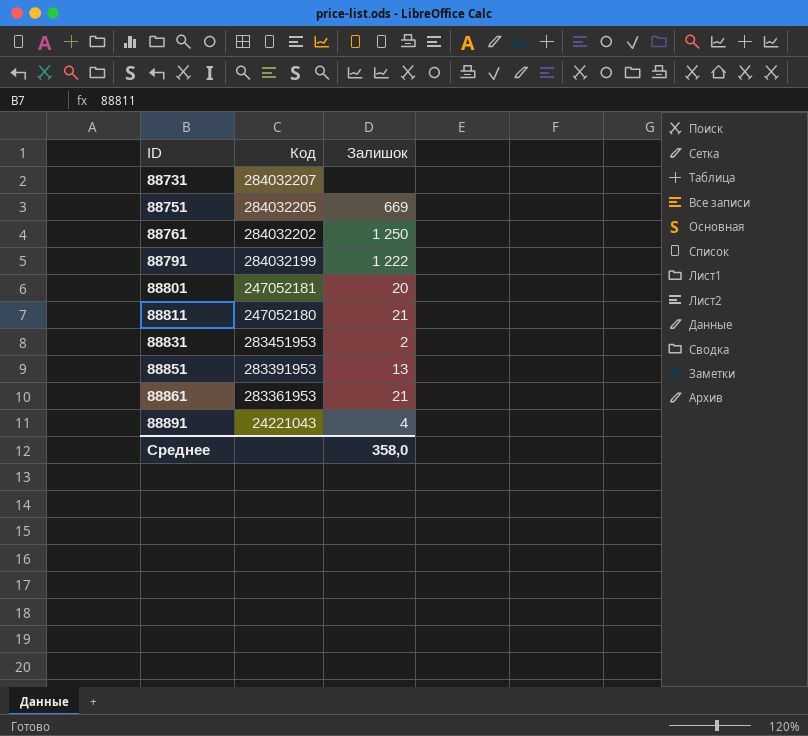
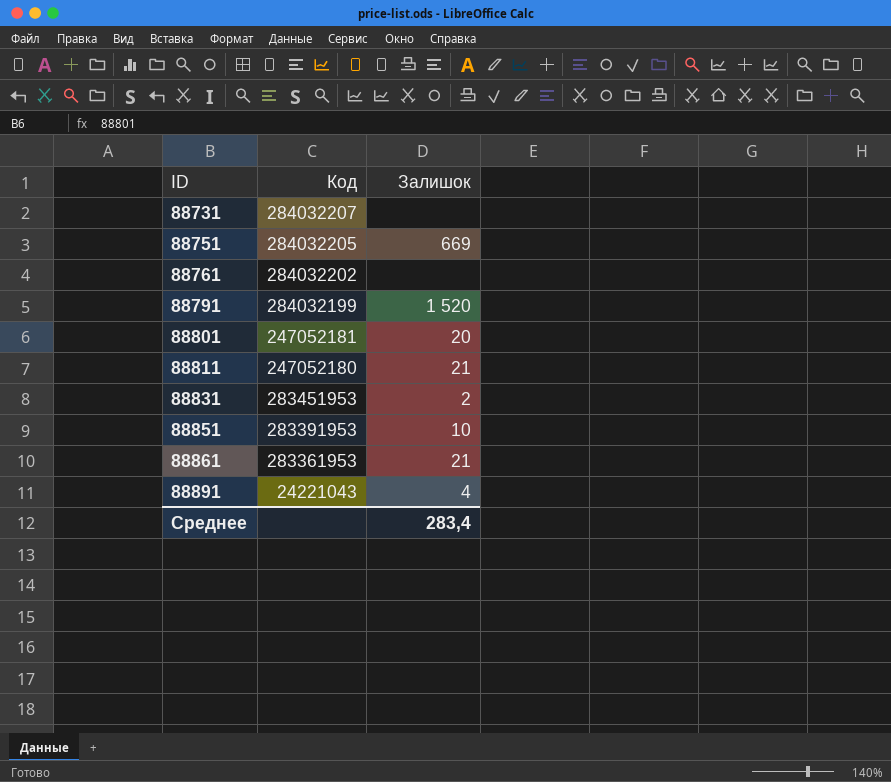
88761 | Залишок: 1 250 -> none
88791 | Залишок: 1 222 -> 1 520
88851 | Залишок: 13 -> 10
Среднее | Залишок: 358,0 -> 283,4

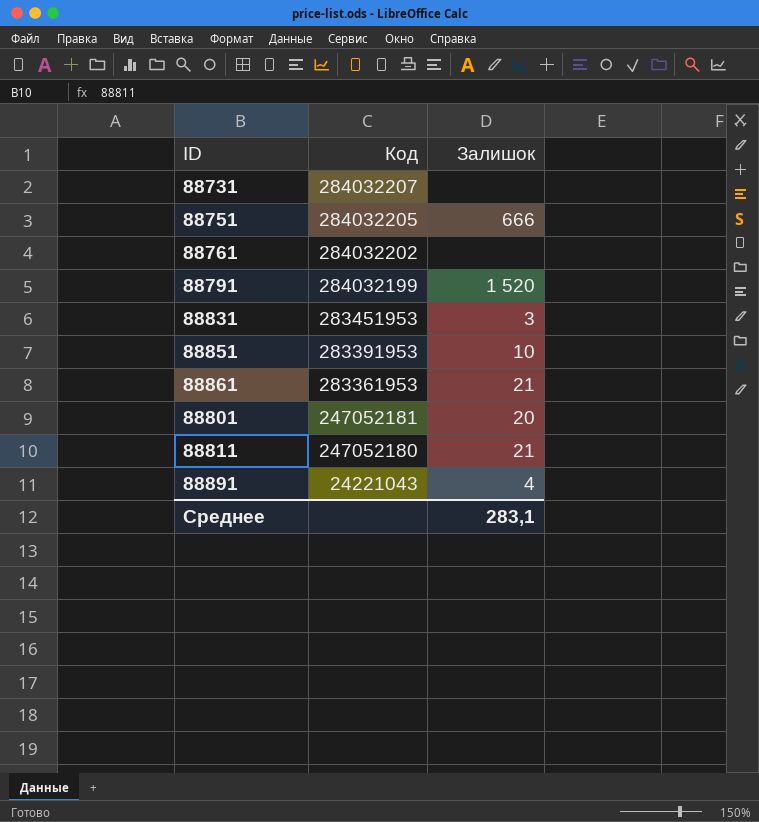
row order: ID ascending -> Код descending
88751 | Залишок: 669 -> 666
88831 | Залишок: 2 -> 3
Среднее | Залишок: 283,4 -> 283,1

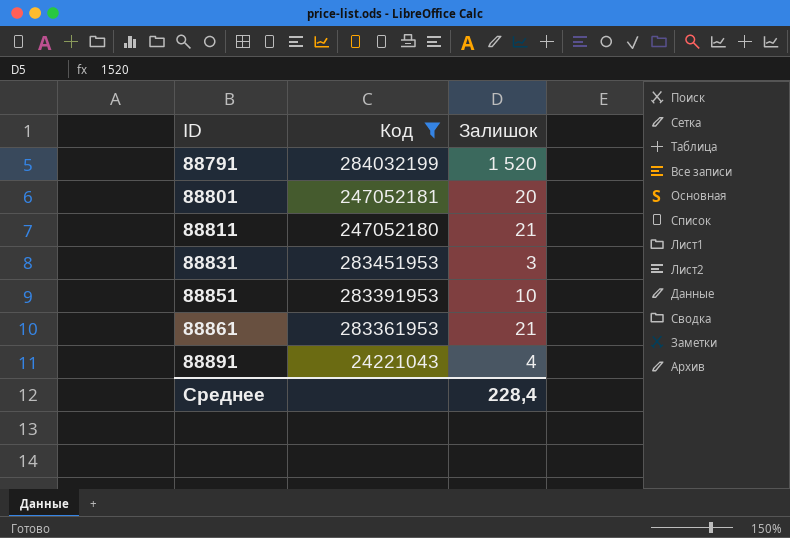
filter: none -> Код <= 284032199
row order: Код descending -> ID ascending
Среднее | Залишок: 283,1 -> 228,4

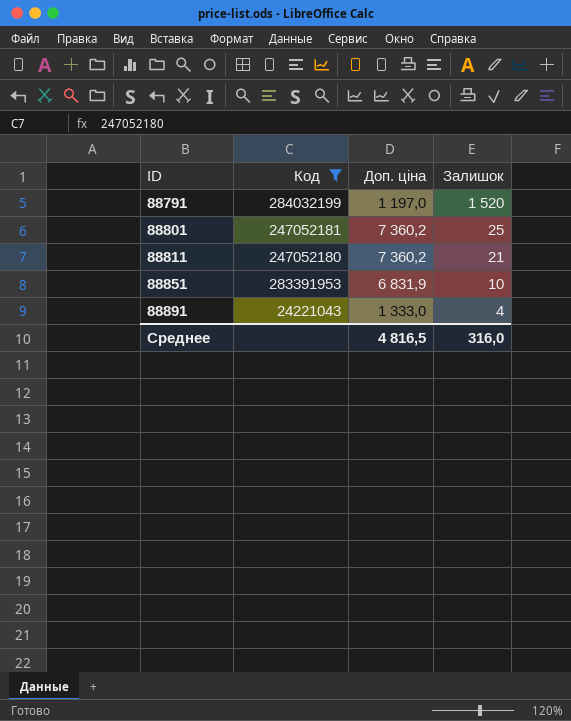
column Доп. ціна | position: none -> 3
row 88831: 283451953 | 3 -> none
row 88861: 283361953 | 21 -> none
88801 | Залишок: 20 -> 25
Среднее | Залишок: 228,4 -> 316,0

